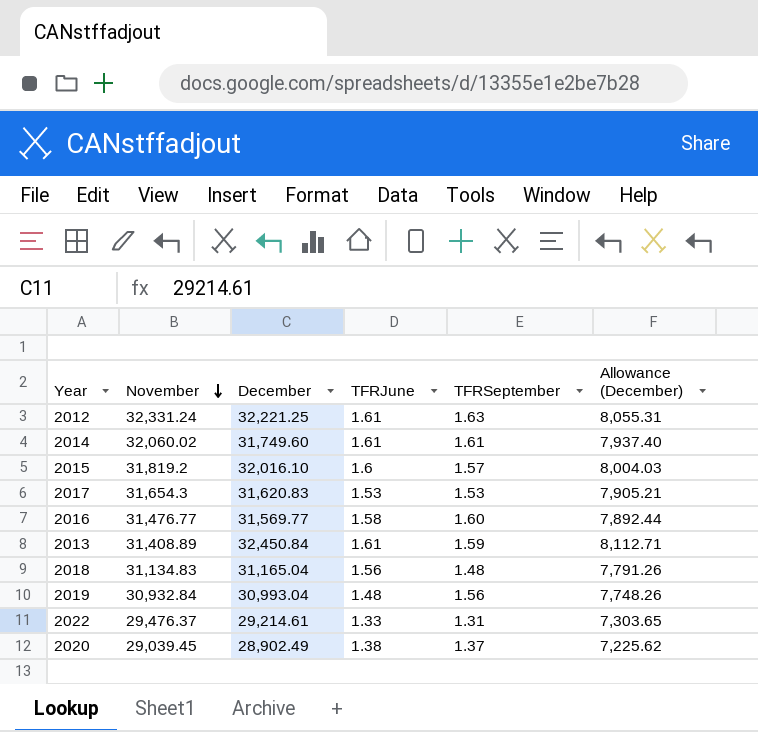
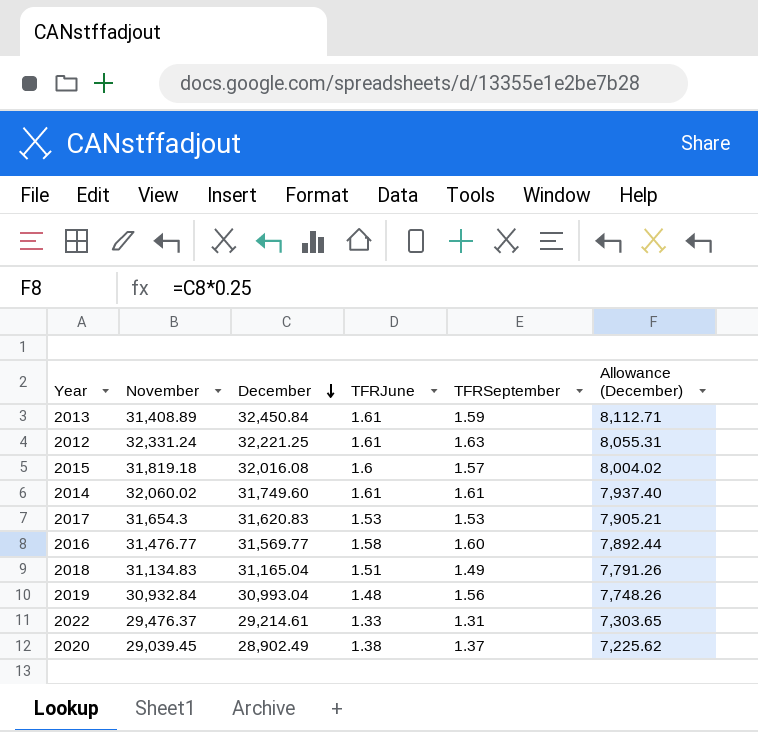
row order: November descending -> December descending
2015 | November: 31,819.2 -> 31,819.18
2015 | December: 32,016.10 -> 32,016.08
2015 | Allowance (December): 8,004.03 -> 8,004.02
2018 | TFRJune: 1.56 -> 1.51
2018 | TFRSeptember: 1.48 -> 1.49

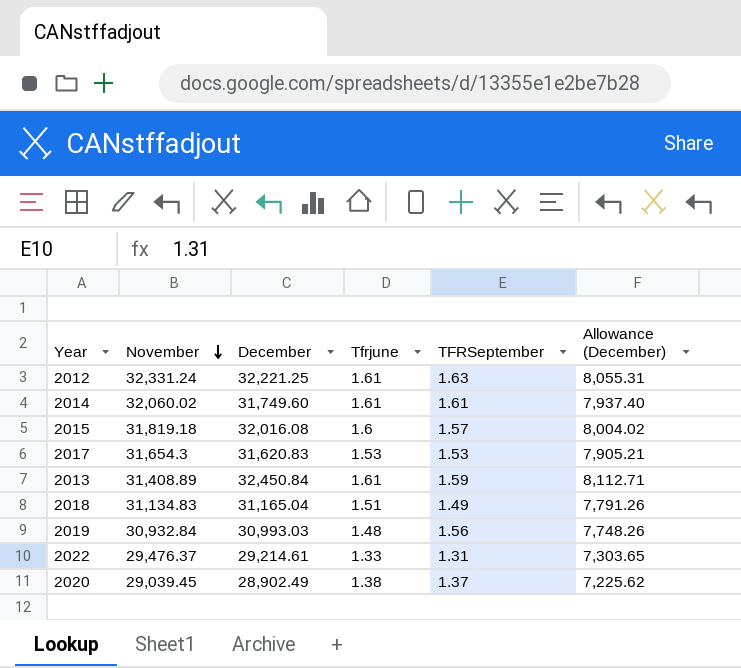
row order: December descending -> November descending
column name: TFRJune -> Tfrjune
row 2016: 31,476.77 | 31,569.77 | 1.58 | 1.60 | 7,892.44 -> none
2019 | December: 30,993.04 -> 30,993.03

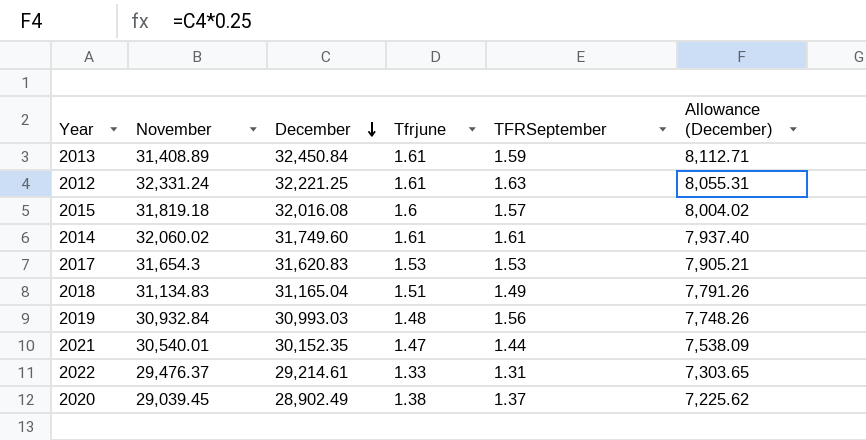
row order: November descending -> December descending
row 2021: none -> 30,540.01 | 30,152.35 | 1.47 | 1.44 | 7,538.09

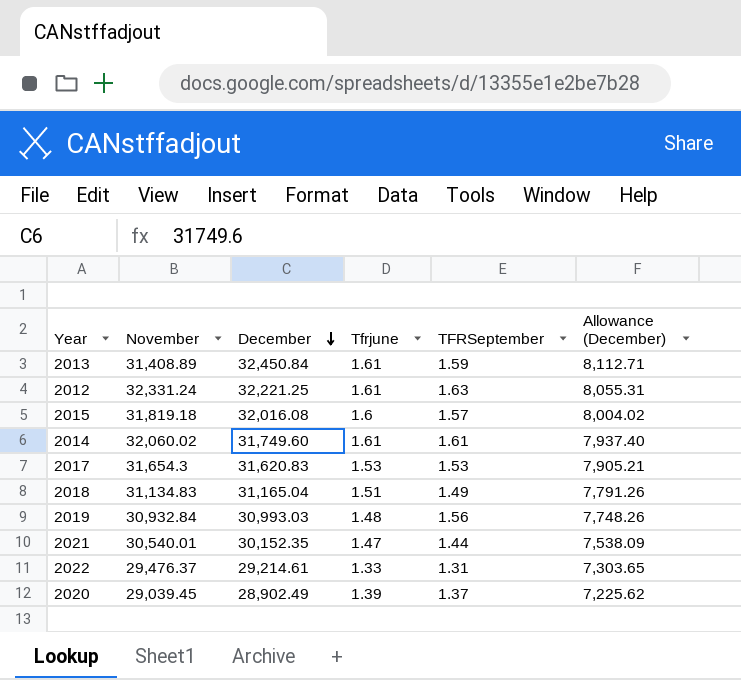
2020 | Tfrjune: 1.38 -> 1.39

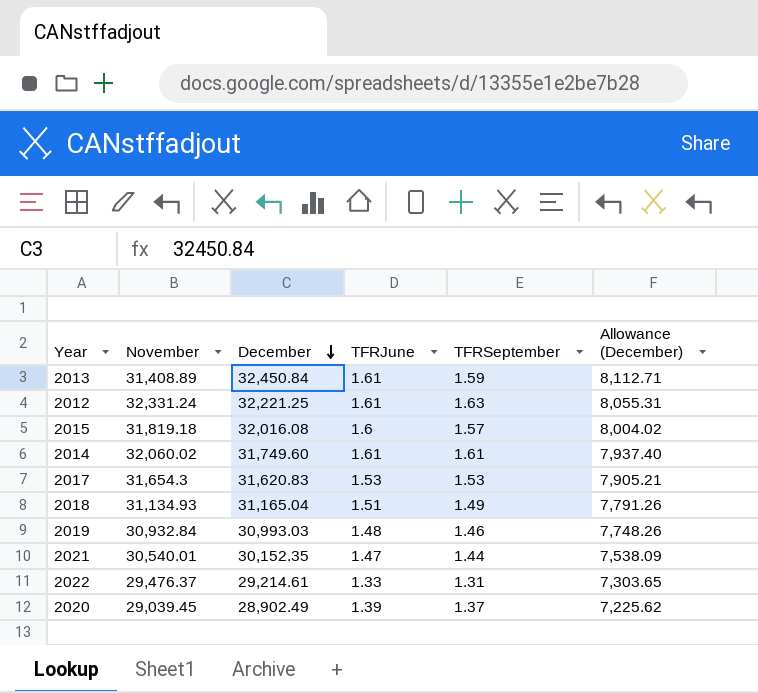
column name: Tfrjune -> TFRJune
2018 | November: 31,134.83 -> 31,134.93
2019 | TFRSeptember: 1.56 -> 1.46

